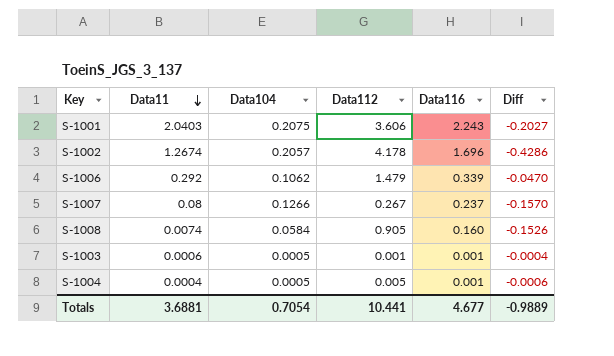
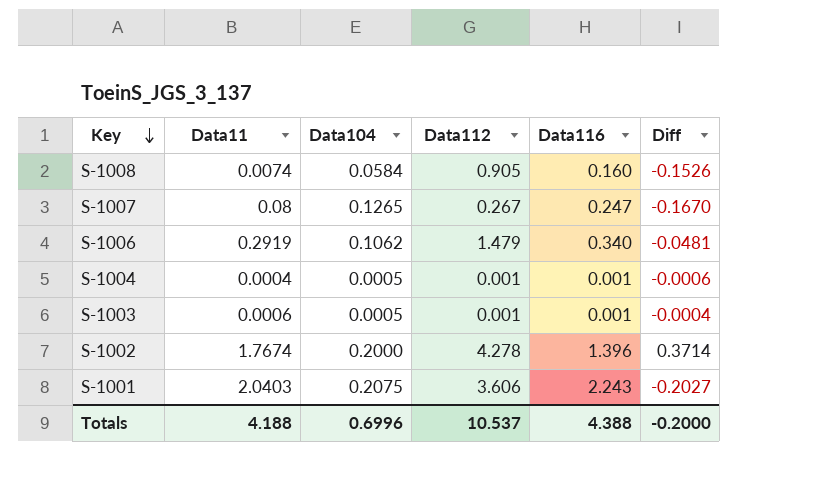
row order: Data11 descending -> Key descending
S-1007 | Data104: 0.1266 -> 0.1265
S-1007 | Data116: 0.237 -> 0.247
S-1007 | Diff: -0.1570 -> -0.1670
S-1006 | Data11: 0.292 -> 0.2919
S-1006 | Data116: 0.339 -> 0.340
S-1006 | Diff: -0.0470 -> -0.0481
S-1004 | Data112: 0.005 -> 0.001
S-1002 | Data11: 1.2674 -> 1.7674
S-1002 | Data104: 0.2057 -> 0.2000
S-1002 | Data112: 4.178 -> 4.278
S-1002 | Data116: 1.696 -> 1.396
S-1002 | Diff: -0.4286 -> 0.3714
Totals | Data11: 3.6881 -> 4.188
Totals | Data104: 0.7054 -> 0.6996
Totals | Data112: 10.441 -> 10.537
Totals | Data116: 4.677 -> 4.388
Totals | Diff: -0.9889 -> -0.2000

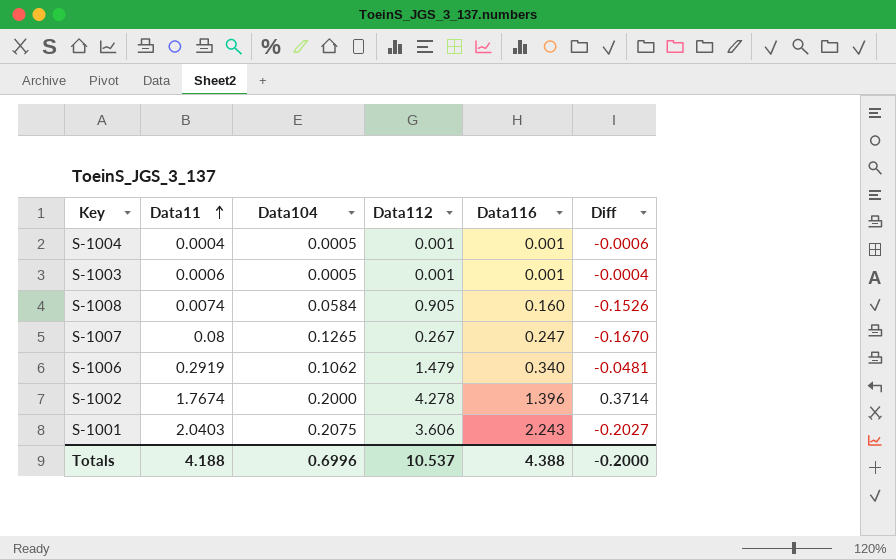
row order: Key descending -> Data11 ascending

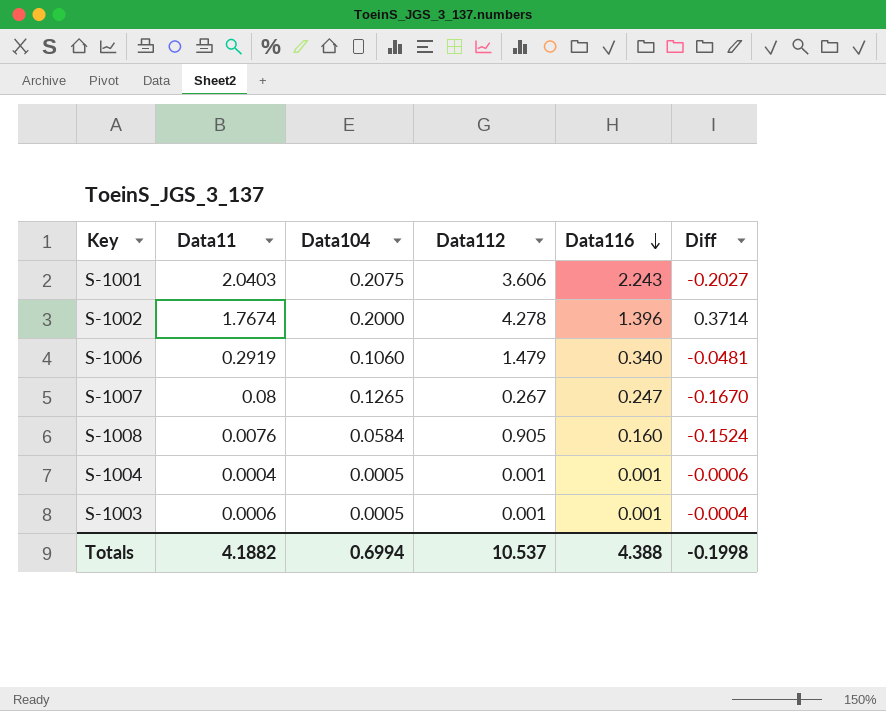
row order: Data11 ascending -> Data116 descending
S-1006 | Data104: 0.1062 -> 0.1060
S-1008 | Data11: 0.0074 -> 0.0076
S-1008 | Diff: -0.1526 -> -0.1524
Totals | Data11: 4.188 -> 4.1882
Totals | Data104: 0.6996 -> 0.6994
Totals | Diff: -0.2000 -> -0.1998

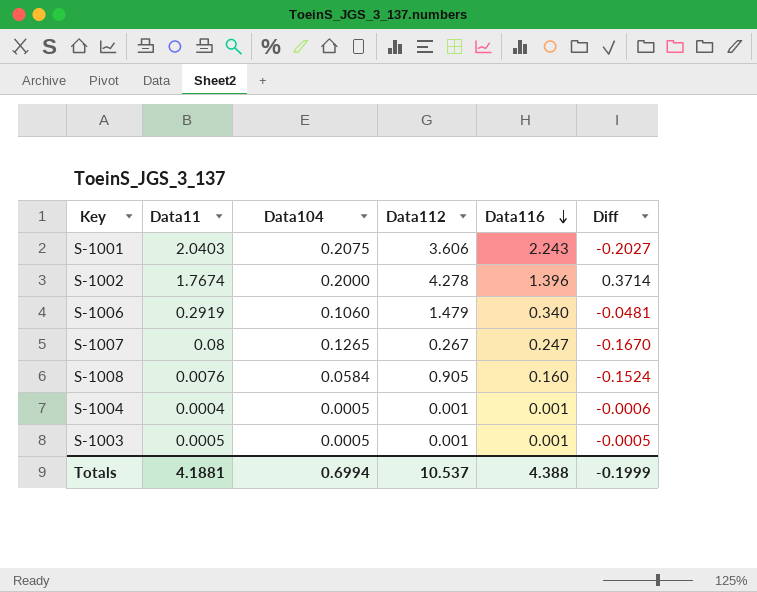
S-1003 | Data11: 0.0006 -> 0.0005
S-1003 | Diff: -0.0004 -> -0.0005
Totals | Data11: 4.1882 -> 4.1881
Totals | Diff: -0.1998 -> -0.1999

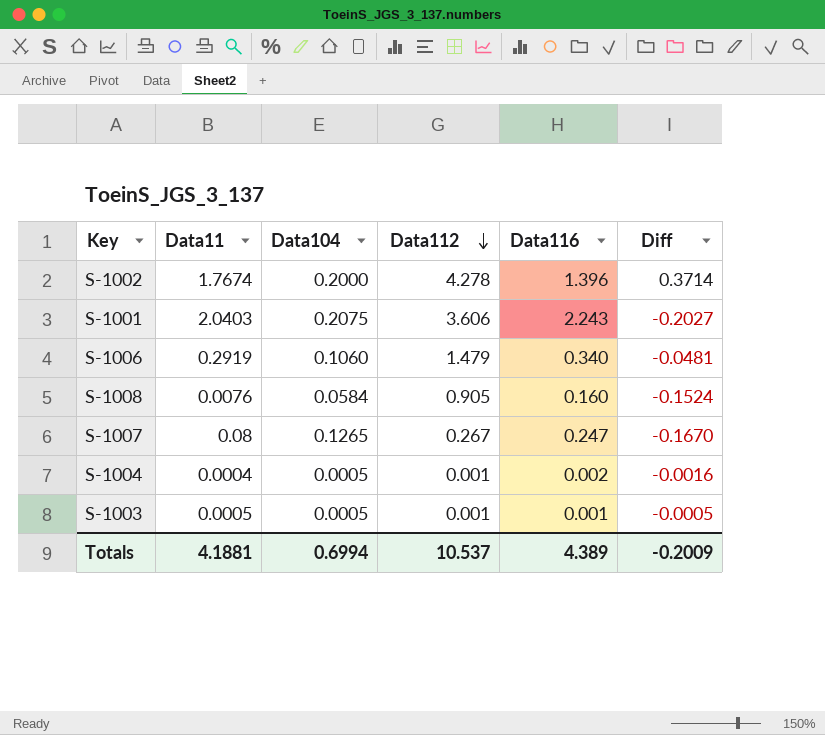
row order: Data116 descending -> Data112 descending
S-1004 | Data116: 0.001 -> 0.002
S-1004 | Diff: -0.0006 -> -0.0016
Totals | Data116: 4.388 -> 4.389
Totals | Diff: -0.1999 -> -0.2009

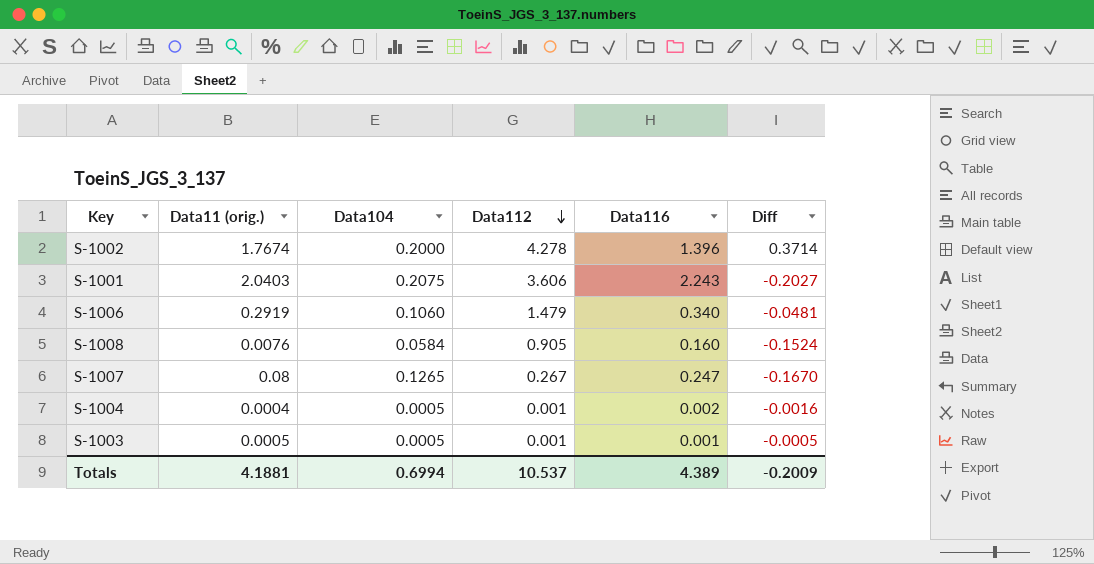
column name: Data11 -> Data11 (orig.)

